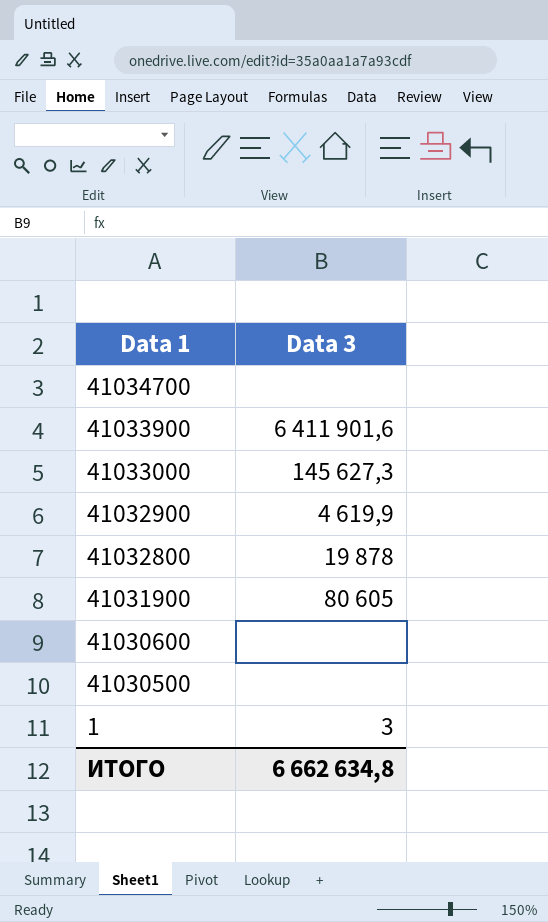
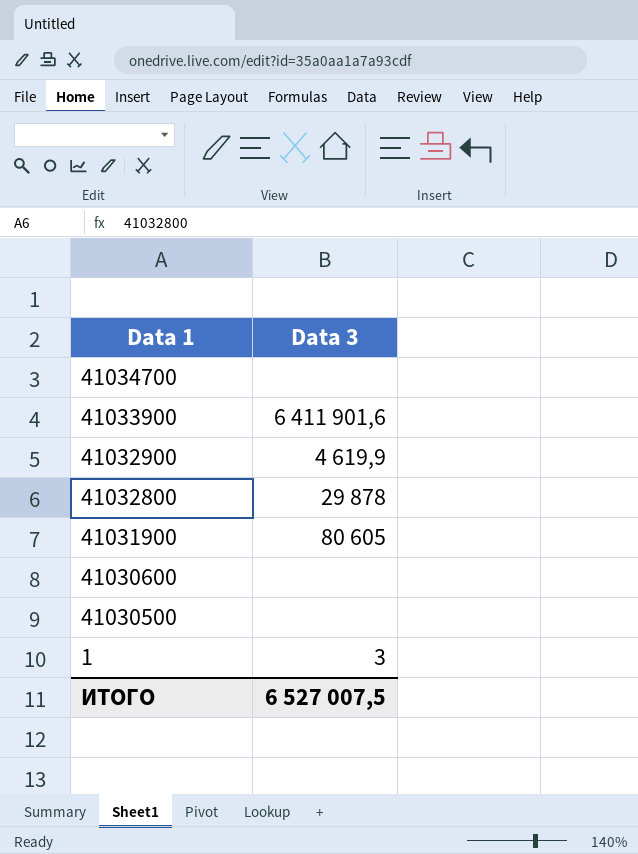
row 41033000: 145 627,3 -> none
41032800 | Data 3: 19 878 -> 29 878
ИТОГО | Data 3: 6 662 634,8 -> 6 527 007,5

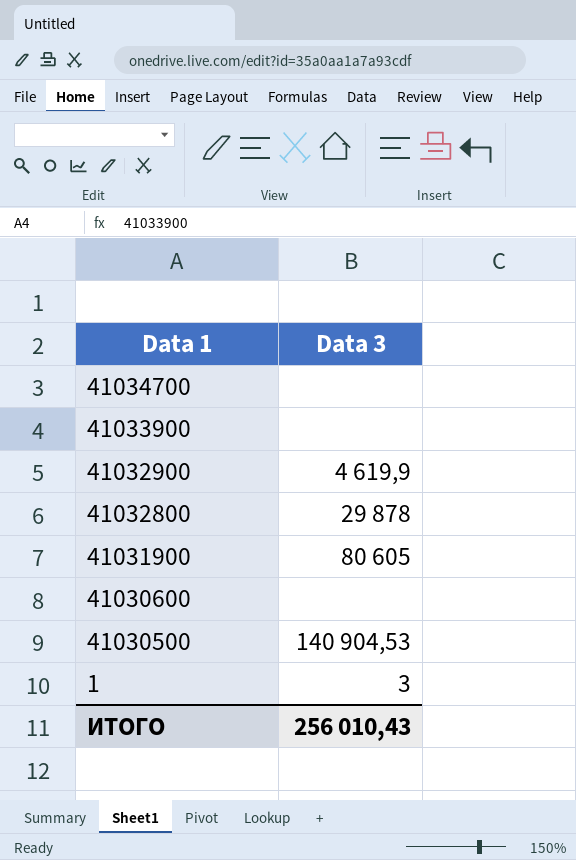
41033900 | Data 3: 6 411 901,6 -> none
41030500 | Data 3: none -> 140 904,53
ИТОГО | Data 3: 6 527 007,5 -> 256 010,43

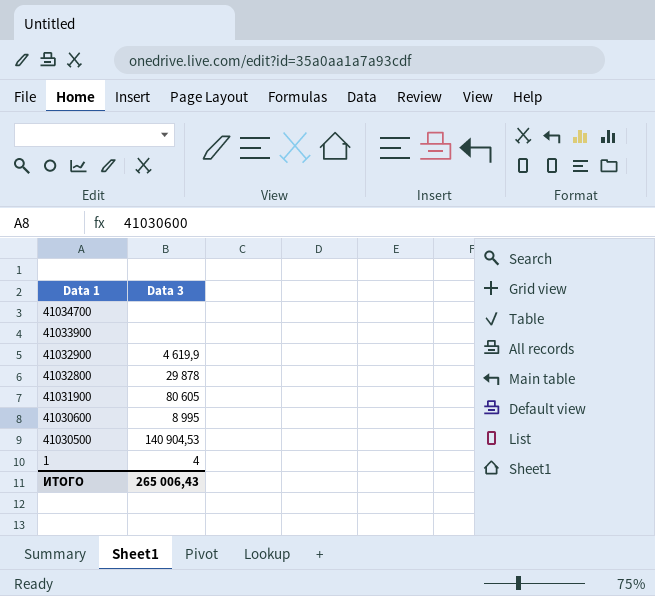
41030600 | Data 3: none -> 8 995
1 | Data 3: 3 -> 4
ИТОГО | Data 3: 256 010,43 -> 265 006,43

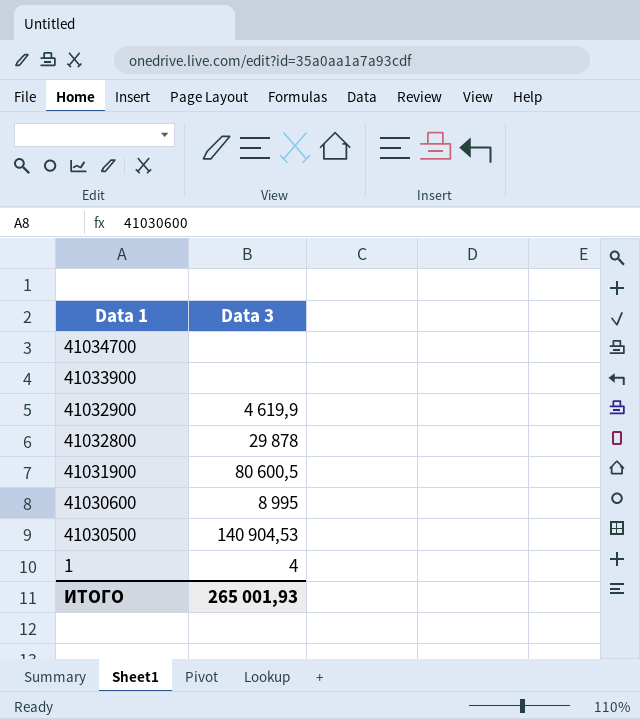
41031900 | Data 3: 80 605 -> 80 600,5
ИТОГО | Data 3: 265 006,43 -> 265 001,93

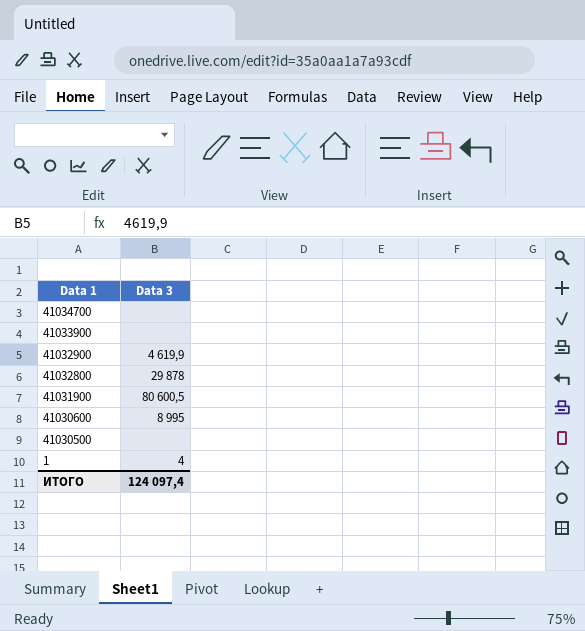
41030500 | Data 3: 140 904,53 -> none
ИТОГО | Data 3: 265 001,93 -> 124 097,4

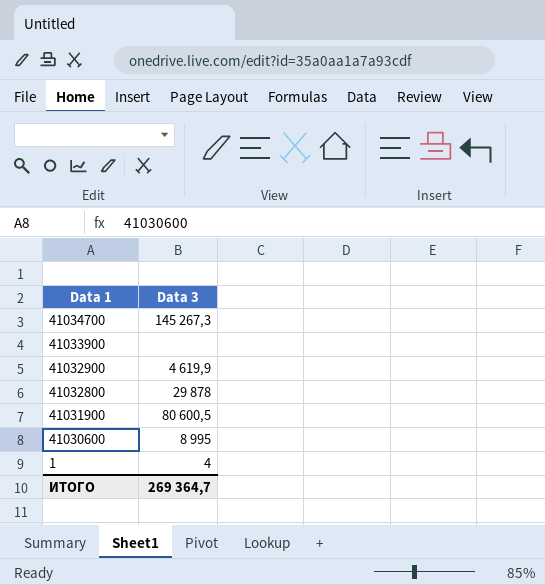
row 41030500: none -> none
41034700 | Data 3: none -> 145 267,3
ИТОГО | Data 3: 124 097,4 -> 269 364,7

